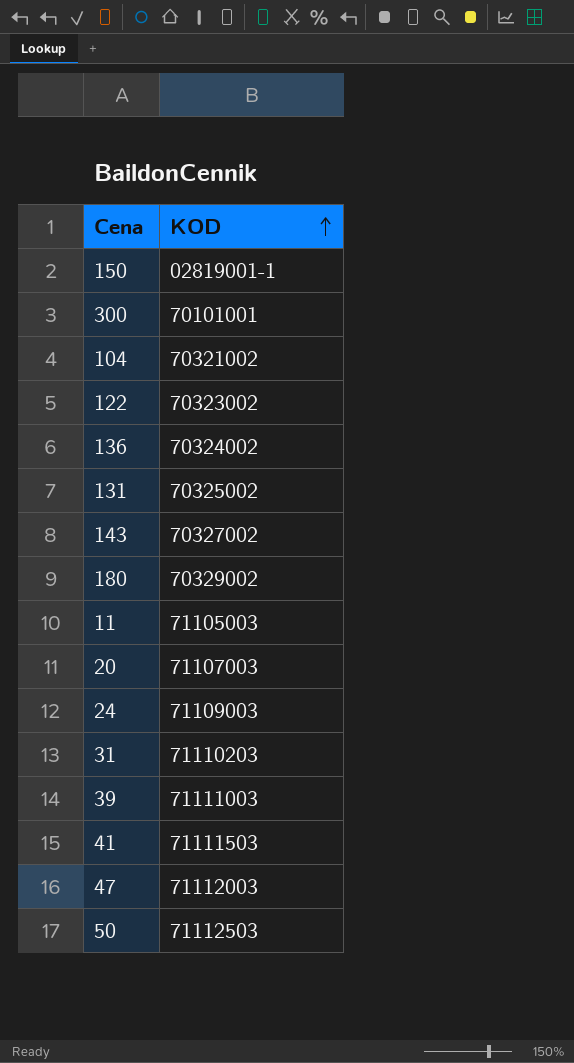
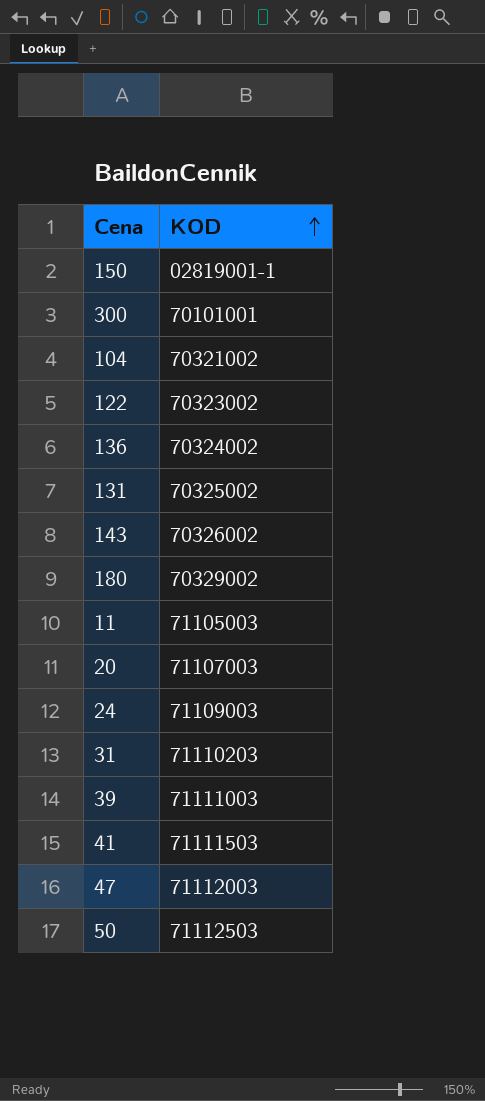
143 | KOD: 70327002 -> 70326002

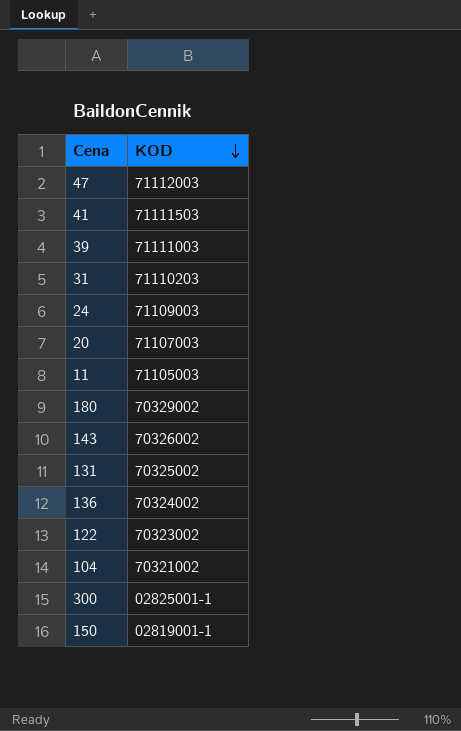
row order: KOD ascending -> KOD descending
row 50: 71112503 -> none
300 | KOD: 70101001 -> 02825001-1

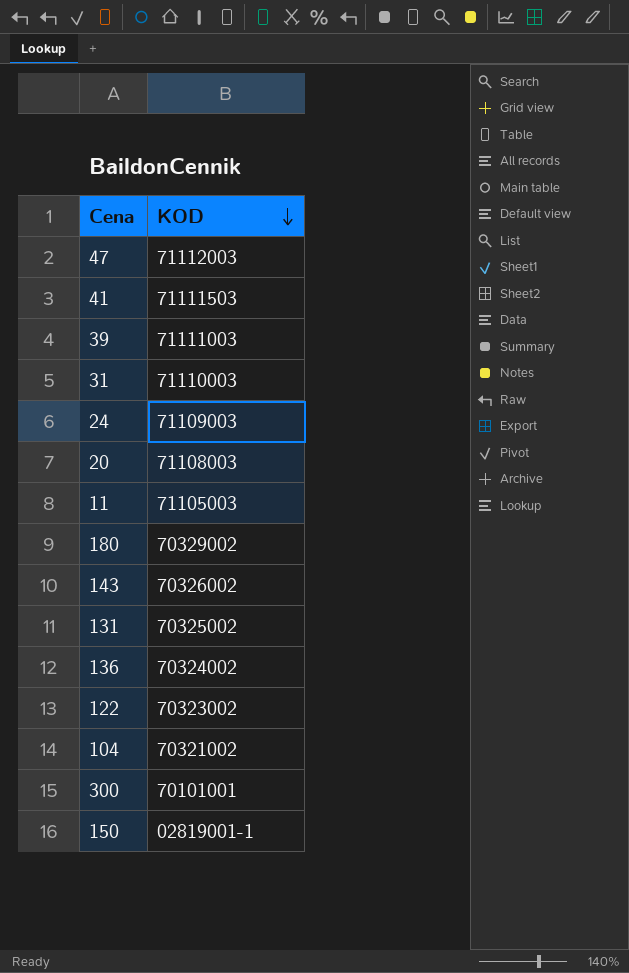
31 | KOD: 71110203 -> 71110003
20 | KOD: 71107003 -> 71108003
300 | KOD: 02825001-1 -> 70101001

